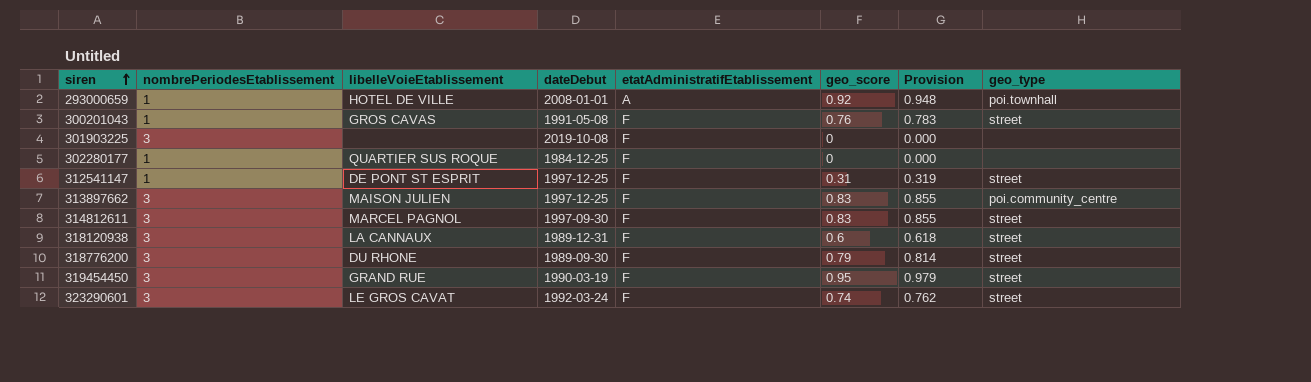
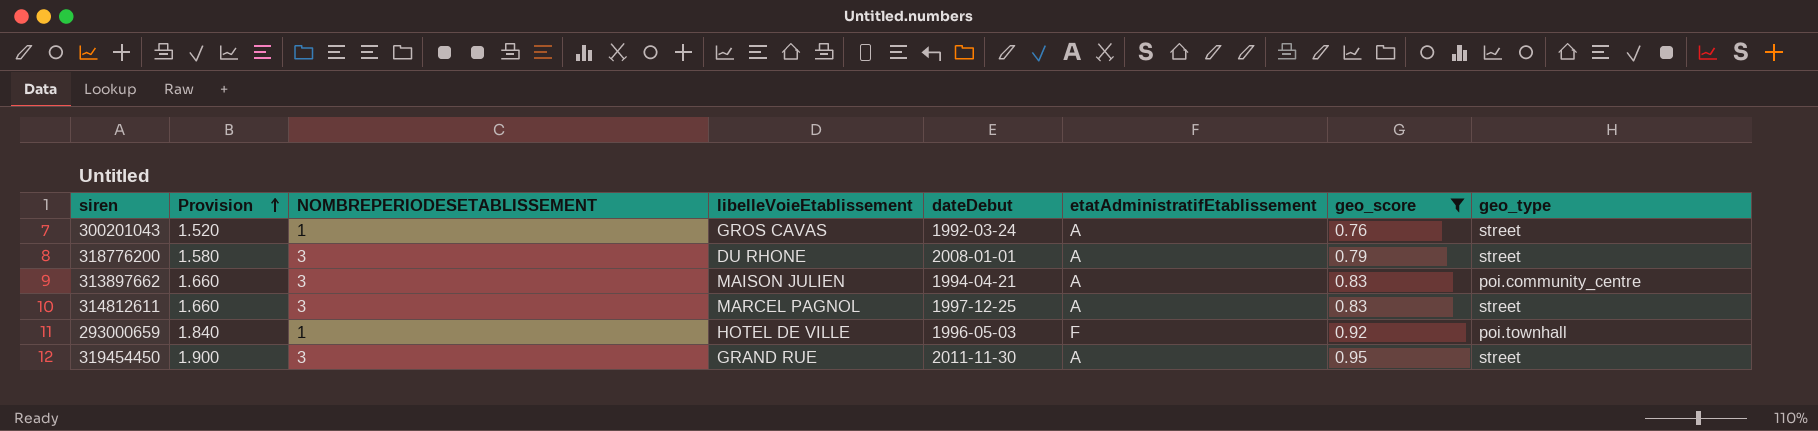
filter: none -> geo_score >= 0.76
row order: siren ascending -> Provision ascending
column Provision | formula: [geo_score] * 1.03 -> [geo_score] * 2
column Provision | position: 7 -> 2
column name: nombrePeriodesEtablissement -> NOMBREPERIODESETABLISSEMENT
300201043 | dateDebut: 1991-05-08 -> 1992-03-24
300201043 | etatAdministratifEtablissement: F -> A
318776200 | dateDebut: 1989-09-30 -> 2008-01-01
318776200 | etatAdministratifEtablissement: F -> A
313897662 | dateDebut: 1997-12-25 -> 1994-04-21
313897662 | etatAdministratifEtablissement: F -> A
314812611 | dateDebut: 1997-09-30 -> 1997-12-25
314812611 | etatAdministratifEtablissement: F -> A
293000659 | dateDebut: 2008-01-01 -> 1996-05-03
293000659 | etatAdministratifEtablissement: A -> F
319454450 | dateDebut: 1990-03-19 -> 2011-11-30
319454450 | etatAdministratifEtablissement: F -> A

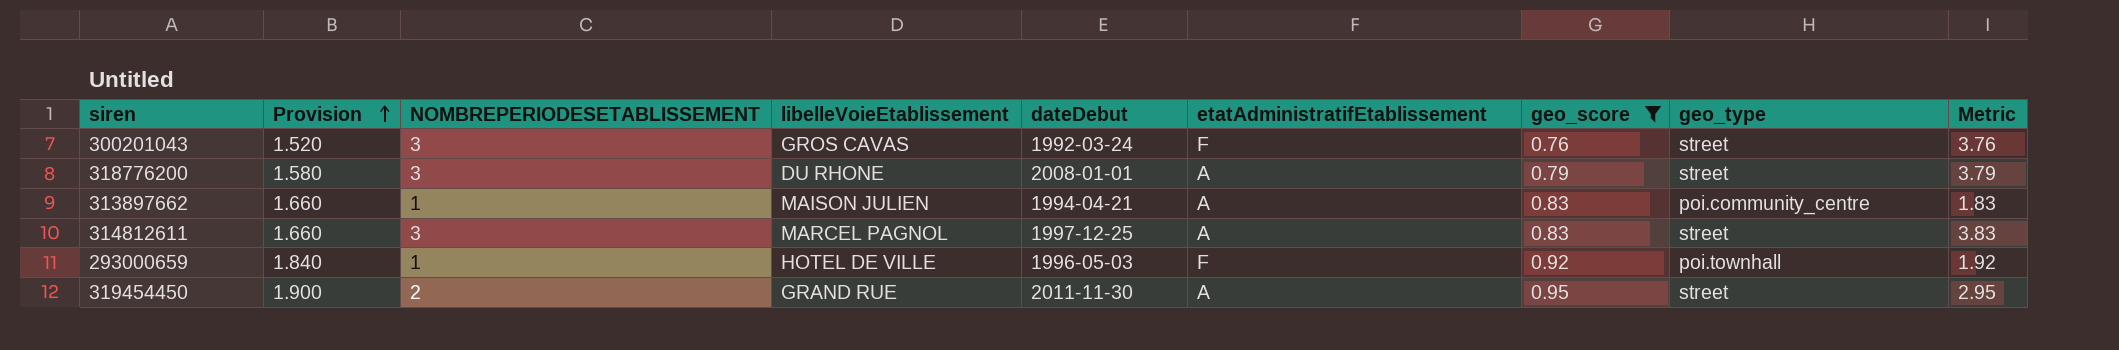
column Metric | formula: none -> [NOMBREPERIODESETABLISSEMENT] + [geo_score]
300201043 | NOMBREPERIODESETABLISSEMENT: 1 -> 3
300201043 | etatAdministratifEtablissement: A -> F
313897662 | NOMBREPERIODESETABLISSEMENT: 3 -> 1
319454450 | NOMBREPERIODESETABLISSEMENT: 3 -> 2

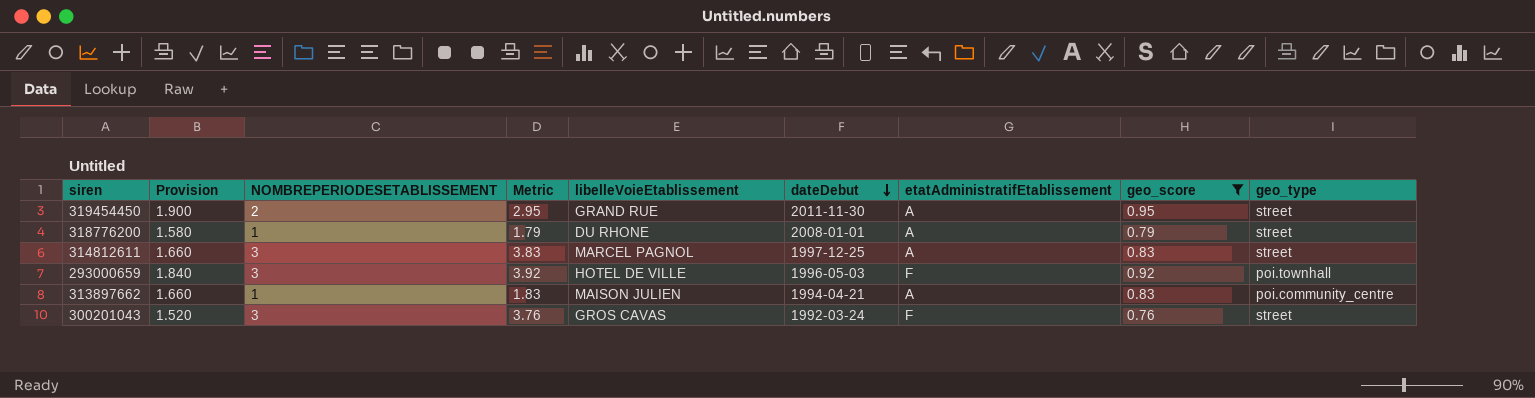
row order: Provision ascending -> dateDebut descending
column Metric | position: 9 -> 4
318776200 | NOMBREPERIODESETABLISSEMENT: 3 -> 1
318776200 | Metric: 3.79 -> 1.79
293000659 | NOMBREPERIODESETABLISSEMENT: 1 -> 3
293000659 | Metric: 1.92 -> 3.92

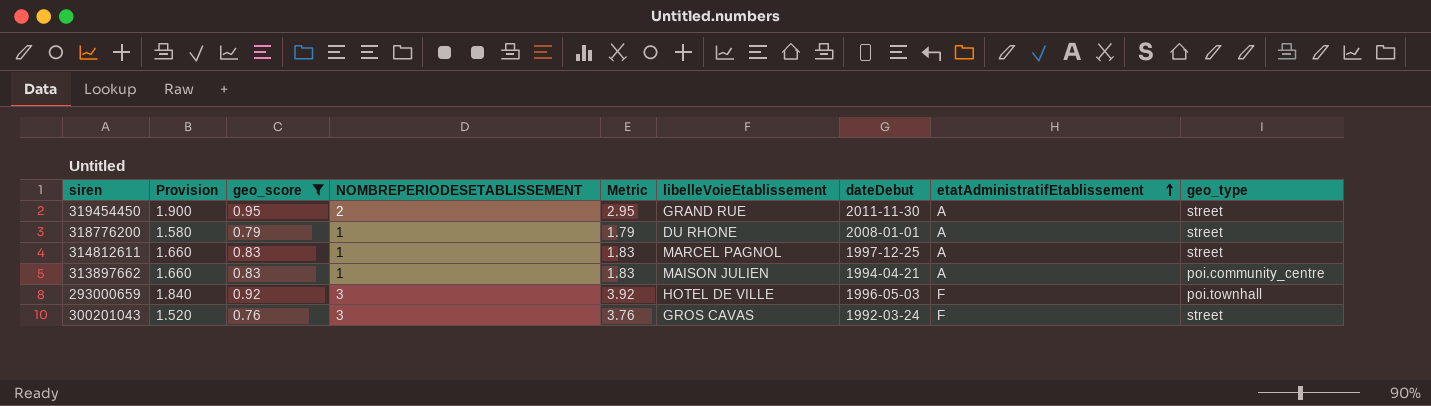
row order: dateDebut descending -> etatAdministratifEtablissement ascending
column geo_score | position: 8 -> 3
314812611 | NOMBREPERIODESETABLISSEMENT: 3 -> 1
314812611 | Metric: 3.83 -> 1.83

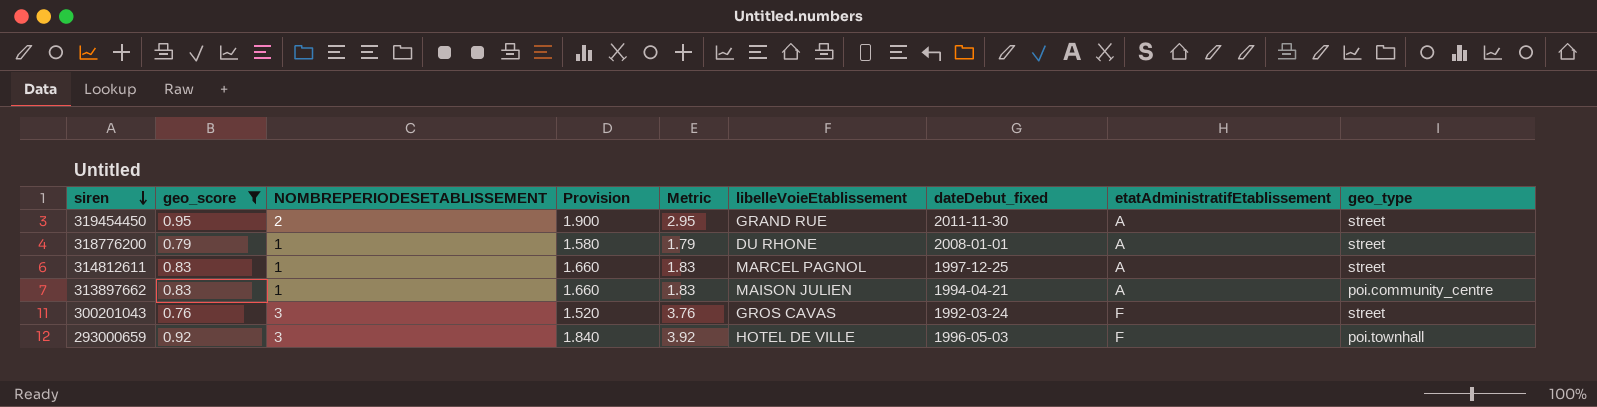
row order: etatAdministratifEtablissement ascending -> siren descending
column Provision | position: 2 -> 4
column name: dateDebut -> dateDebut_fixed

